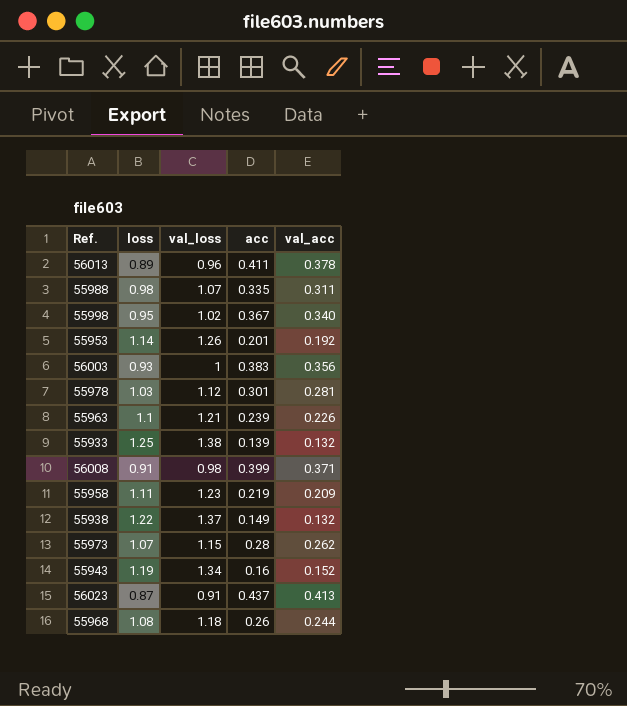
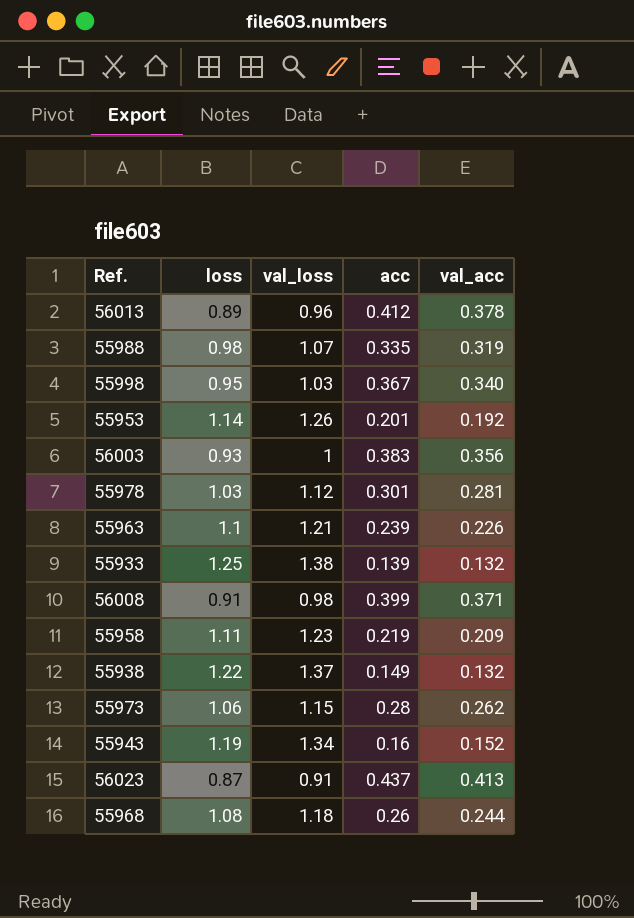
56013 | acc: 0.411 -> 0.412
55988 | val_acc: 0.311 -> 0.319
55998 | val_loss: 1.02 -> 1.03
55973 | loss: 1.07 -> 1.06

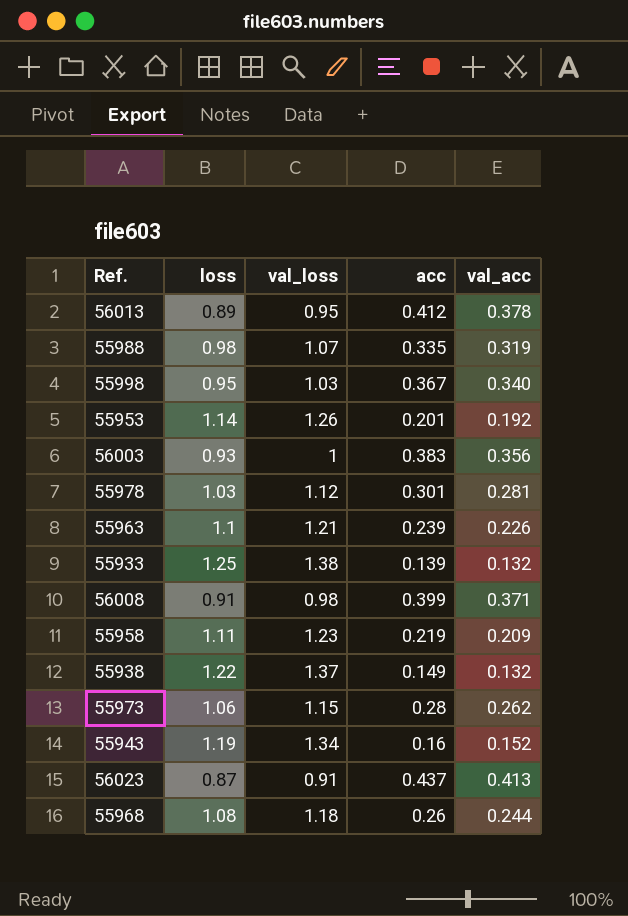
56013 | val_loss: 0.96 -> 0.95

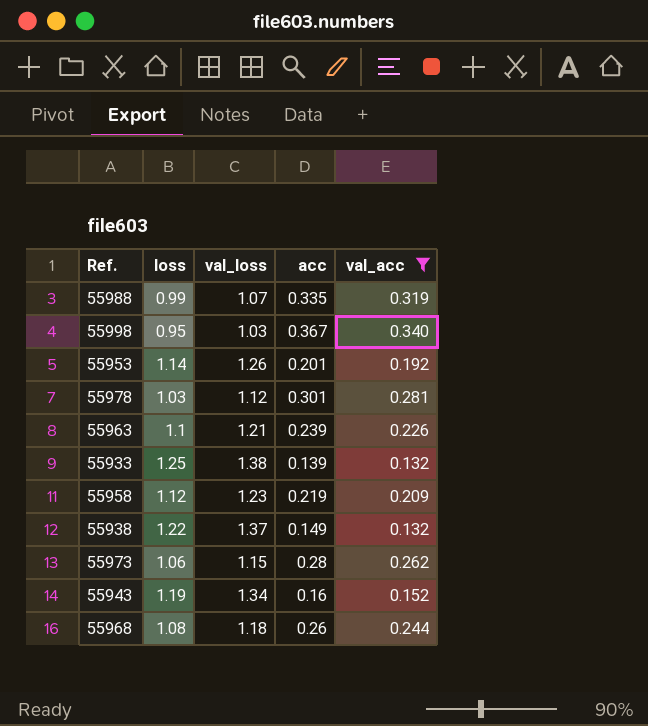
filter: none -> val_acc <= 0.340
55988 | loss: 0.98 -> 0.99
55958 | loss: 1.11 -> 1.12

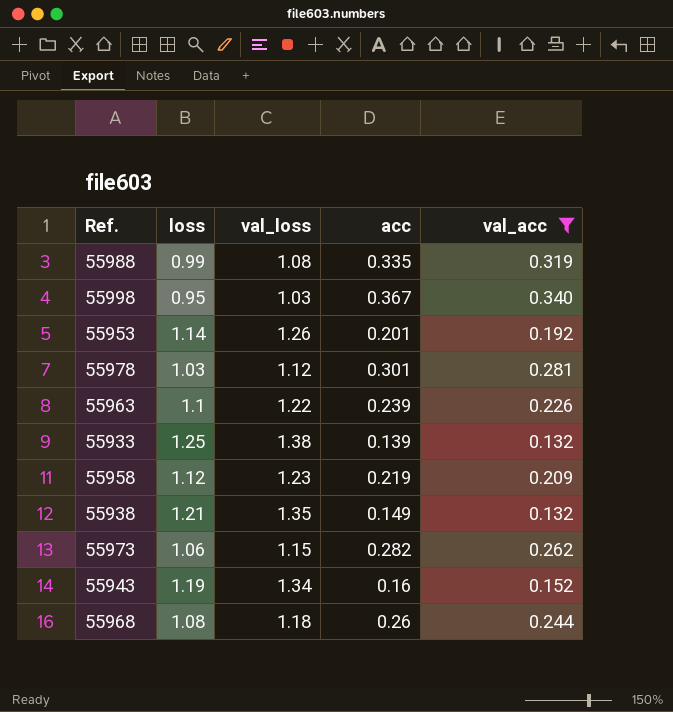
55988 | val_loss: 1.07 -> 1.08
55963 | val_loss: 1.21 -> 1.22
55938 | loss: 1.22 -> 1.21
55938 | val_loss: 1.37 -> 1.35
55973 | acc: 0.28 -> 0.282

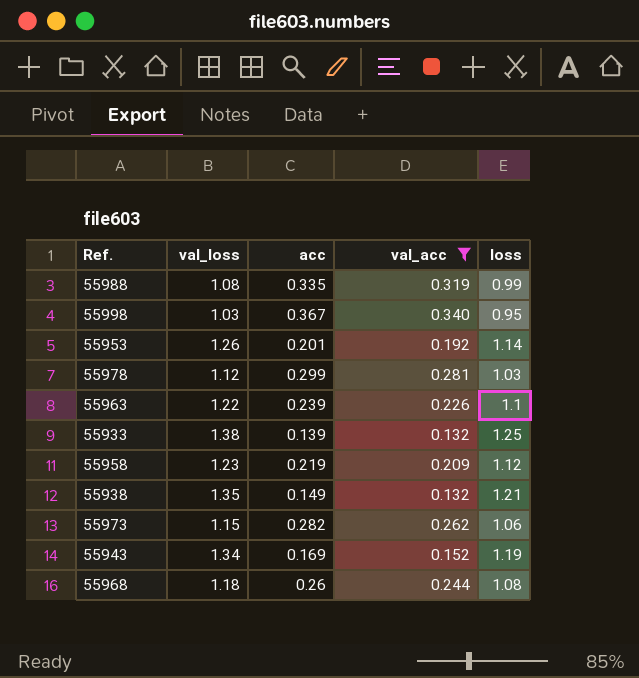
column loss | position: 2 -> 5
55978 | acc: 0.301 -> 0.299
55943 | acc: 0.16 -> 0.169

